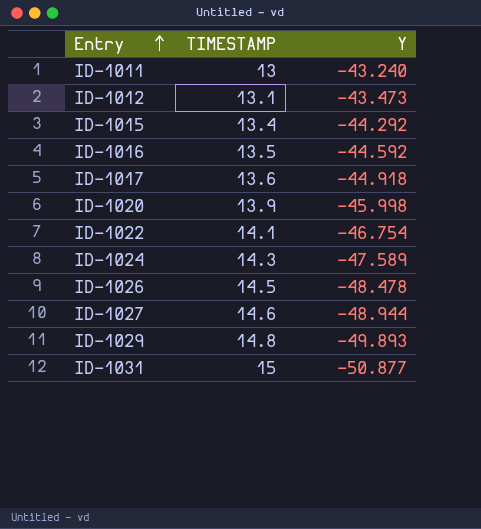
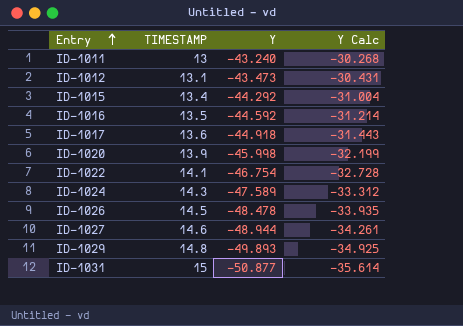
column Y Calc | formula: none -> [Y] * 0.7

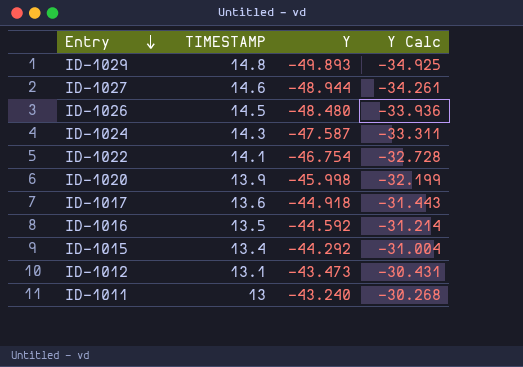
row order: Entry ascending -> Entry descending
row ID-1031: 15 | -50.877 | -35.614 -> none
ID-1026 | Y: -48.478 -> -48.480
ID-1026 | Y Calc: -33.935 -> -33.936
ID-1024 | Y: -47.589 -> -47.587
ID-1024 | Y Calc: -33.312 -> -33.311

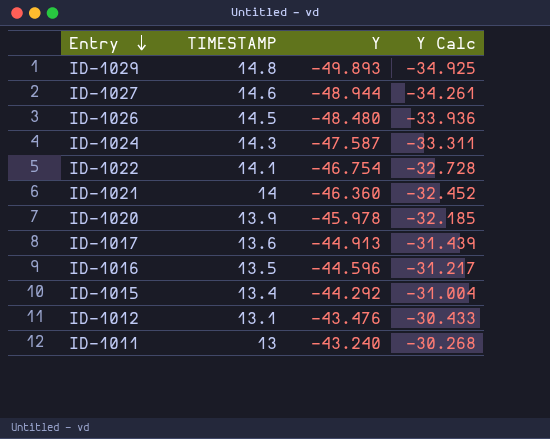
row ID-1021: none -> 14 | -46.360 | -32.452
ID-1020 | Y: -45.998 -> -45.978
ID-1020 | Y Calc: -32.199 -> -32.185
ID-1017 | Y: -44.918 -> -44.913
ID-1017 | Y Calc: -31.443 -> -31.439
ID-1016 | Y: -44.592 -> -44.596
ID-1016 | Y Calc: -31.214 -> -31.217
ID-1012 | Y: -43.473 -> -43.476
ID-1012 | Y Calc: -30.431 -> -30.433

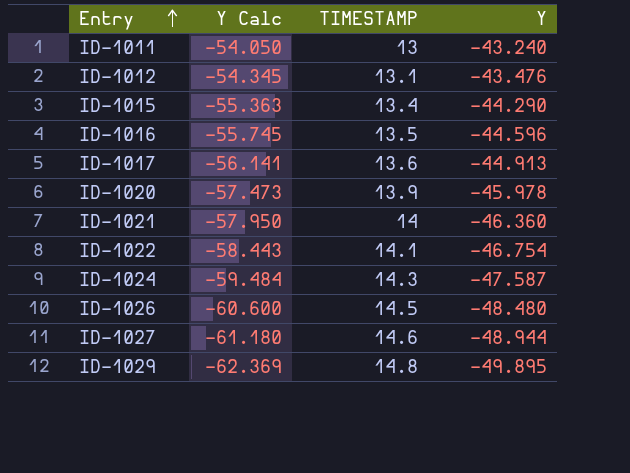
row order: Entry descending -> Entry ascending
column Y Calc | formula: [Y] * 0.7 -> [Y] * 1.25
column Y Calc | position: 4 -> 2
ID-1015 | Y: -44.292 -> -44.290
ID-1029 | Y: -49.893 -> -49.895

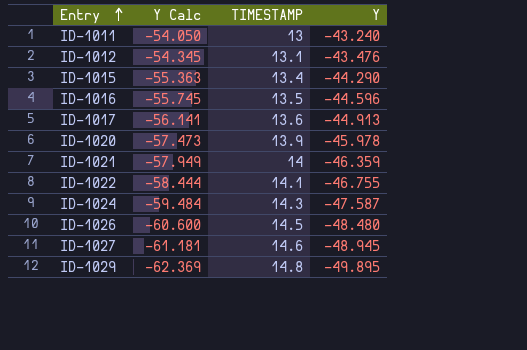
ID-1021 | Y Calc: -57.950 -> -57.949
ID-1021 | Y: -46.360 -> -46.359
ID-1022 | Y Calc: -58.443 -> -58.444
ID-1022 | Y: -46.754 -> -46.755
ID-1027 | Y Calc: -61.180 -> -61.181
ID-1027 | Y: -48.944 -> -48.945

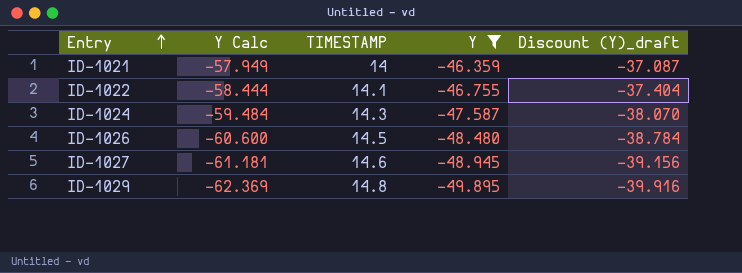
filter: none -> Y <= -46.359
column Discount (Y)_draft | formula: none -> [Y] * 0.8

